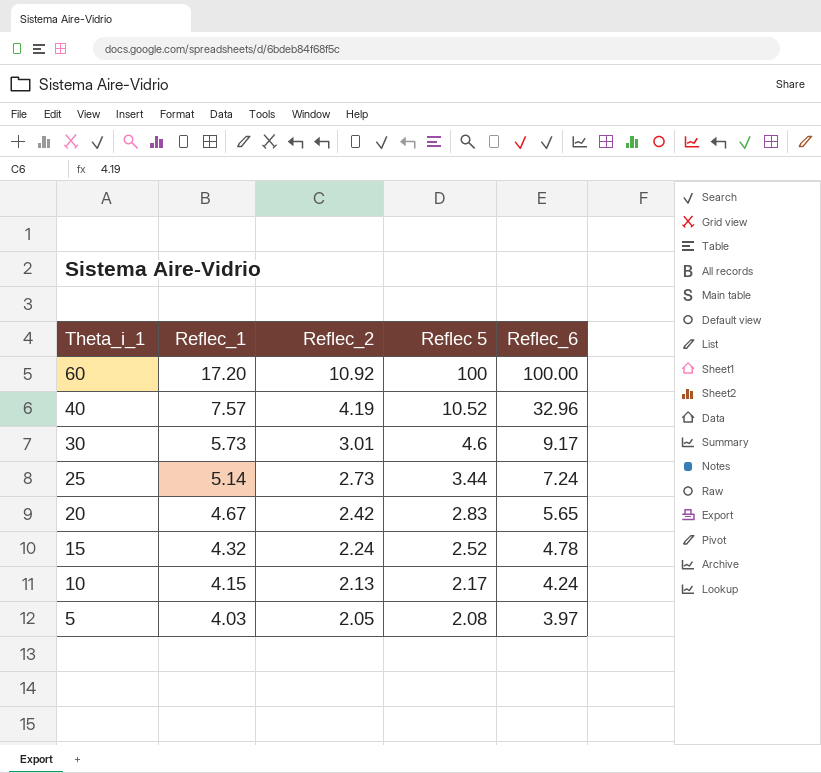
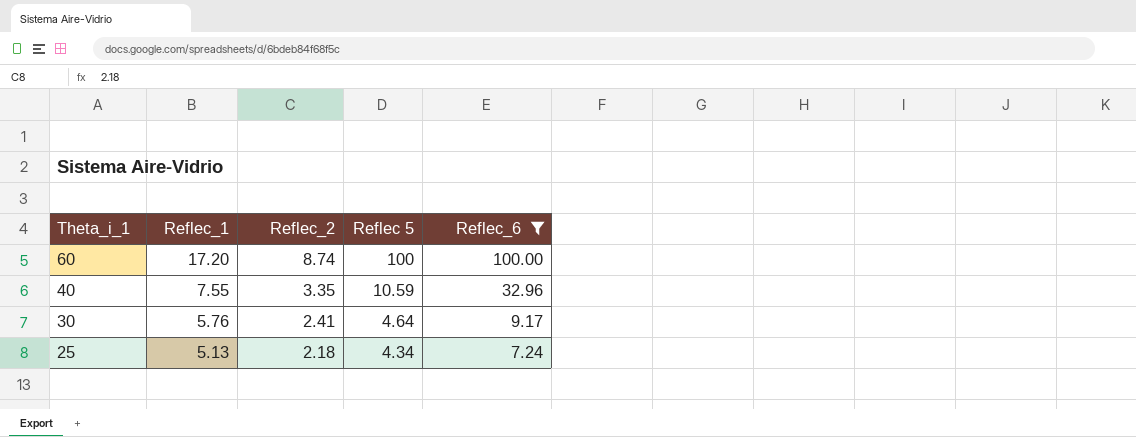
filter: none -> Reflec_6 >= 7.24
60 | Reflec_2: 10.92 -> 8.74
40 | Reflec_1: 7.57 -> 7.55
40 | Reflec_2: 4.19 -> 3.35
40 | Reflec 5: 10.52 -> 10.59
30 | Reflec_1: 5.73 -> 5.76
30 | Reflec_2: 3.01 -> 2.41
30 | Reflec 5: 4.6 -> 4.64
25 | Reflec_1: 5.14 -> 5.13
25 | Reflec_2: 2.73 -> 2.18
25 | Reflec 5: 3.44 -> 4.34

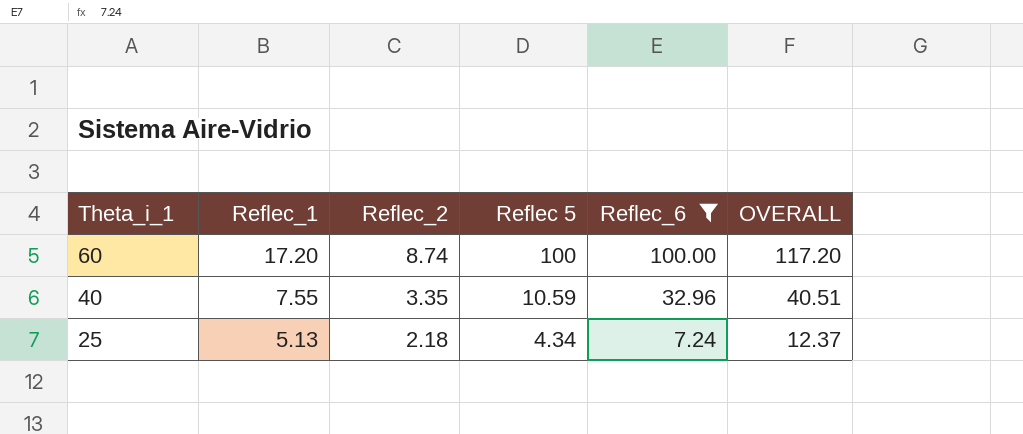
column OVERALL | formula: none -> [Reflec_1] + [Reflec_6]
row 30: 5.76 | 2.41 | 4.64 | 9.17 -> none

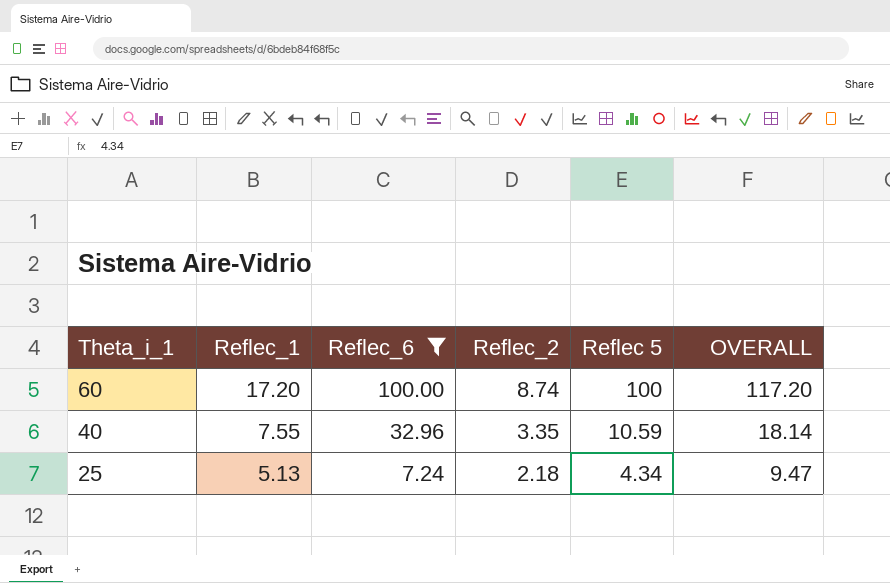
column Reflec_6 | position: 5 -> 3
column OVERALL | formula: [Reflec_1] + [Reflec_6] -> [Reflec_1] + [Reflec 5]

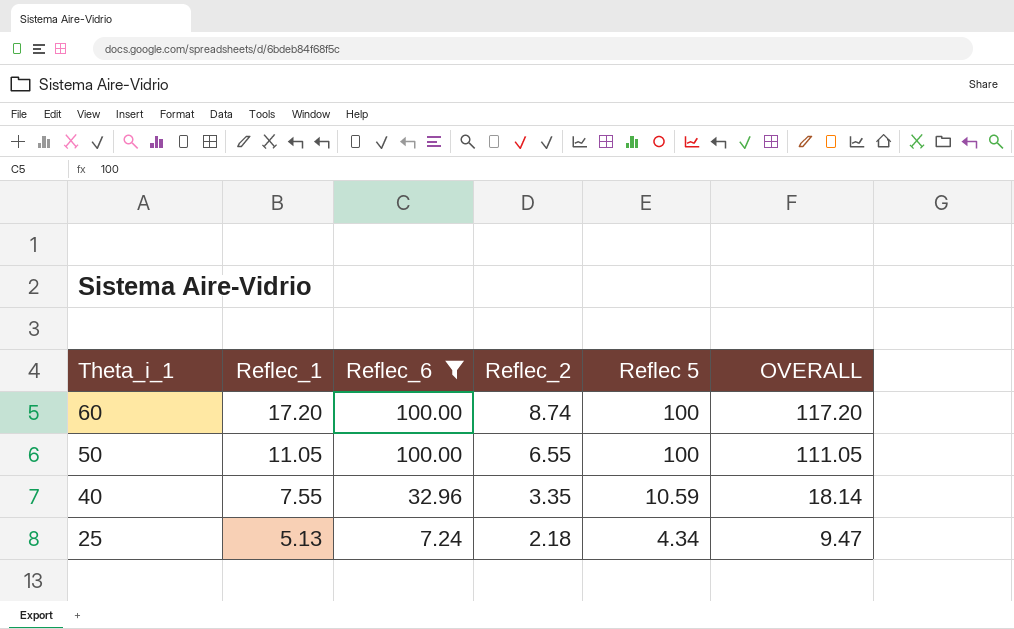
row 50: none -> 11.05 | 100.00 | 6.55 | 100 | 111.05

